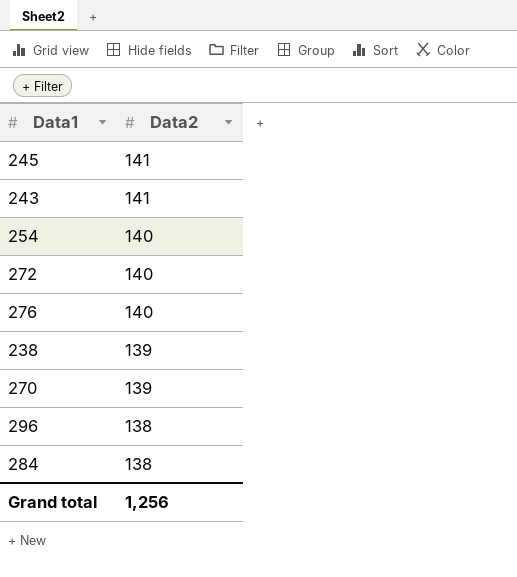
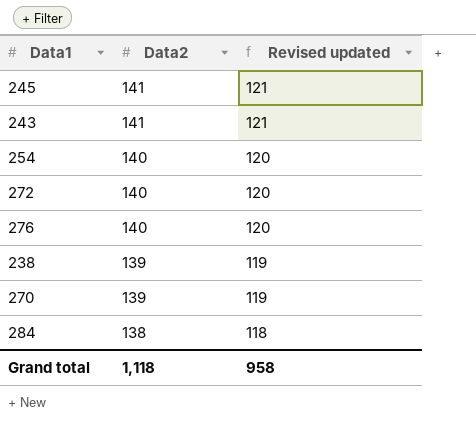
column Revised updated | formula: none -> [Data2] - 20
row 296: 138 -> none
Grand total | Data2: 1,256 -> 1,118

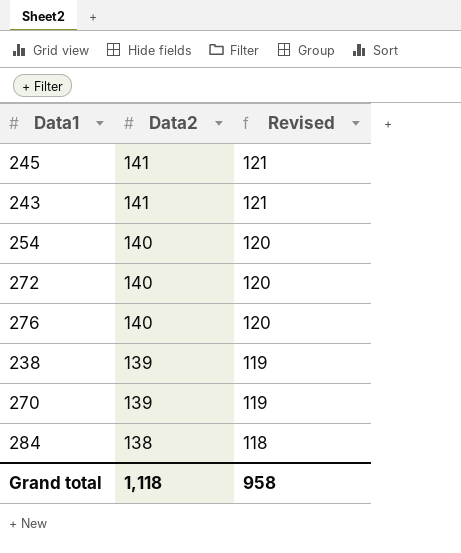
column name: Revised updated -> Revised

